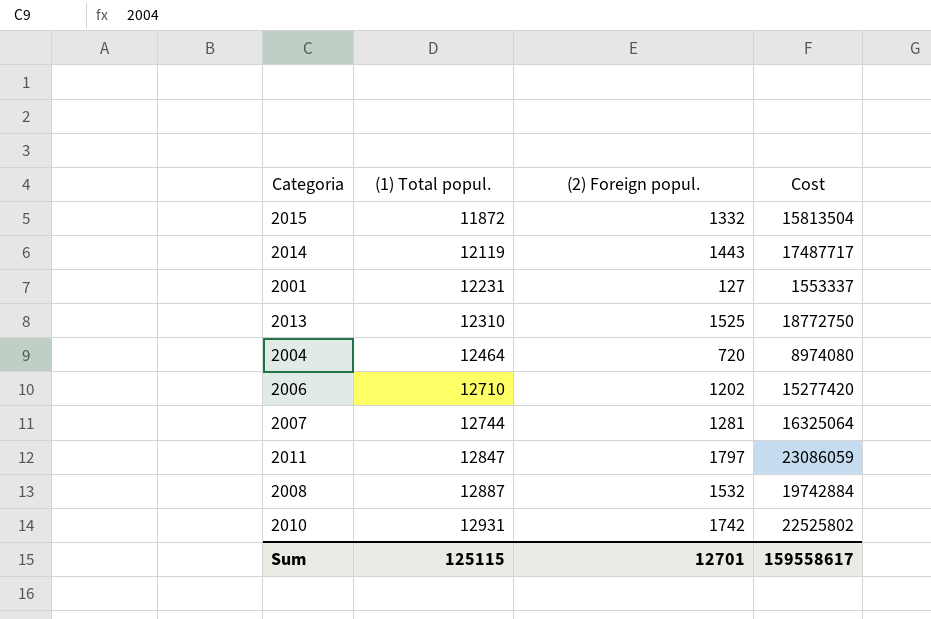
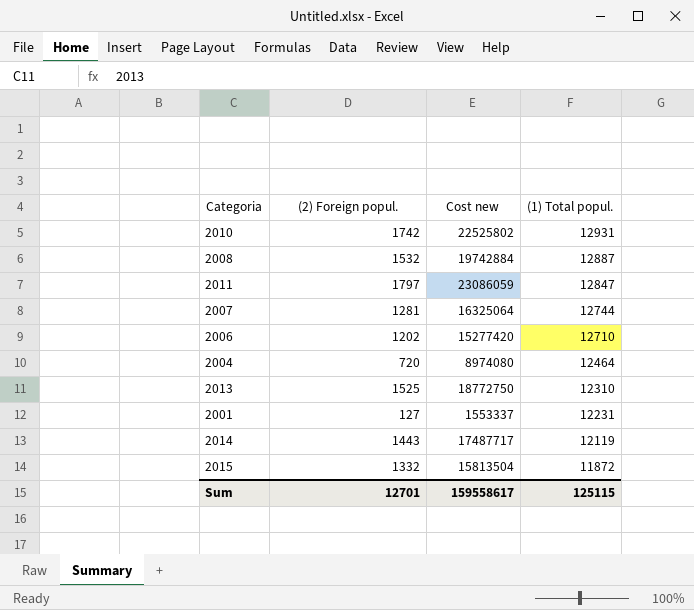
row order: (1) Total popul. ascending -> (1) Total popul. descending
column name: Cost -> Cost new
column (1) Total popul. | position: 2 -> 4

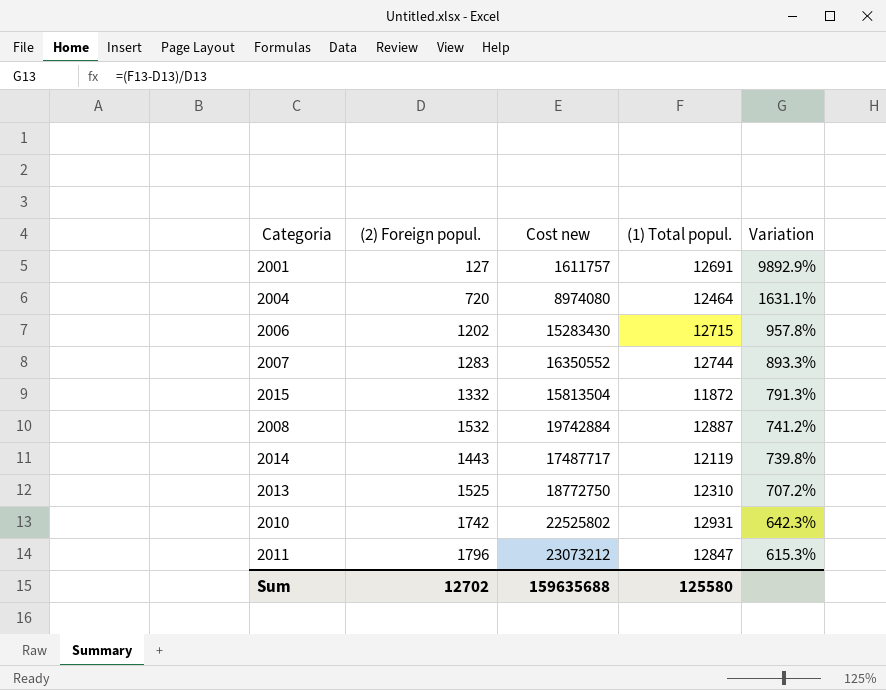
row order: (1) Total popul. descending -> Variation descending
column Variation | formula: none -> ([(1) Total popul.] - [(2) Foreign popul.]) / [(2) Foreign popul.]
2001 | Cost new: 1553337 -> 1611757
2001 | (1) Total popul.: 12231 -> 12691
2006 | Cost new: 15277420 -> 15283430
2006 | (1) Total popul.: 12710 -> 12715
2007 | (2) Foreign popul.: 1281 -> 1283
2007 | Cost new: 16325064 -> 16350552
2011 | (2) Foreign popul.: 1797 -> 1796
2011 | Cost new: 23086059 -> 23073212
Sum | (2) Foreign popul.: 12701 -> 12702
Sum | Cost new: 159558617 -> 159635688
Sum | (1) Total popul.: 125115 -> 125580

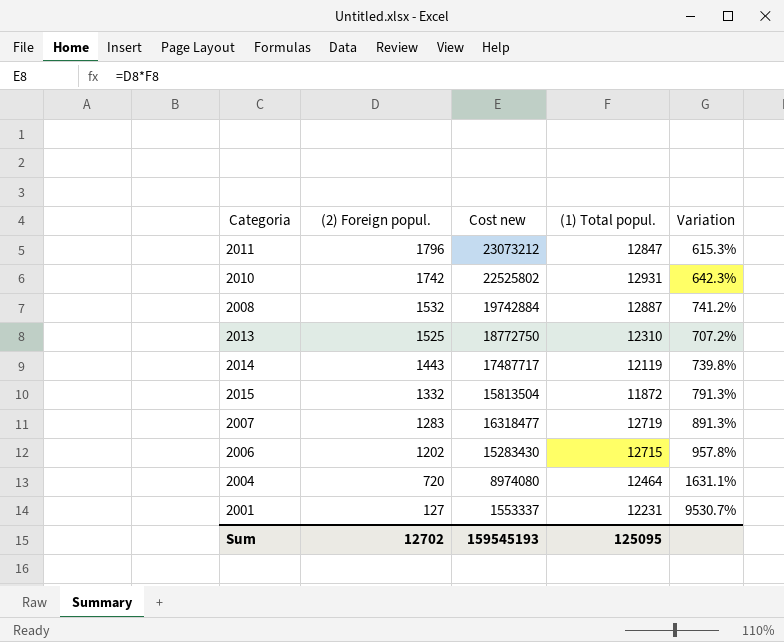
row order: Variation descending -> (2) Foreign popul. descending
2007 | Cost new: 16350552 -> 16318477
2007 | (1) Total popul.: 12744 -> 12719
2007 | Variation: 893.3% -> 891.3%
2001 | Cost new: 1611757 -> 1553337
2001 | (1) Total popul.: 12691 -> 12231
2001 | Variation: 9892.9% -> 9530.7%
Sum | Cost new: 159635688 -> 159545193
Sum | (1) Total popul.: 125580 -> 125095

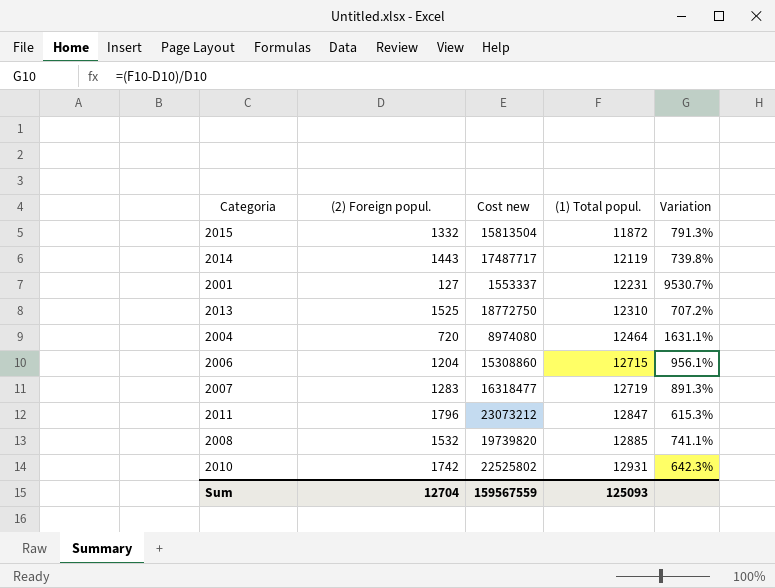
row order: (2) Foreign popul. descending -> (1) Total popul. ascending
2006 | (2) Foreign popul.: 1202 -> 1204
2006 | Cost new: 15283430 -> 15308860
2006 | Variation: 957.8% -> 956.1%
2008 | Cost new: 19742884 -> 19739820
2008 | (1) Total popul.: 12887 -> 12885
2008 | Variation: 741.2% -> 741.1%
Sum | (2) Foreign popul.: 12702 -> 12704
Sum | Cost new: 159545193 -> 159567559
Sum | (1) Total popul.: 125095 -> 125093

